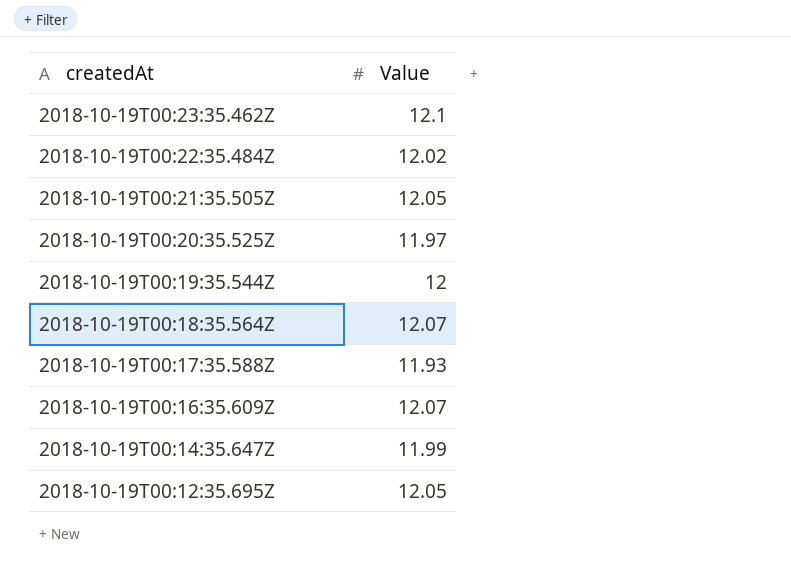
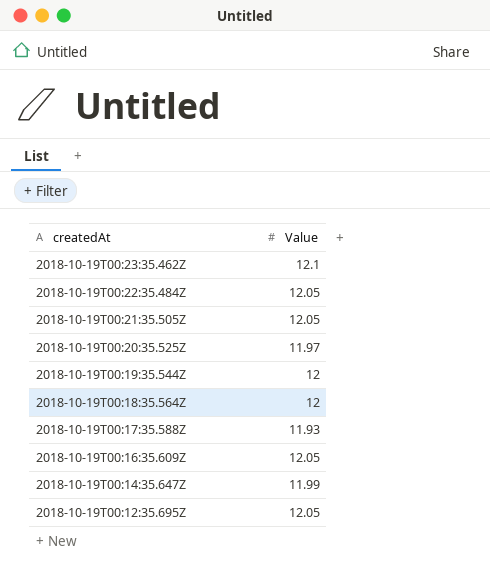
2018-10-19T00:22:35.484Z | Value: 12.02 -> 12.05
2018-10-19T00:18:35.564Z | Value: 12.07 -> 12
2018-10-19T00:16:35.609Z | Value: 12.07 -> 12.05

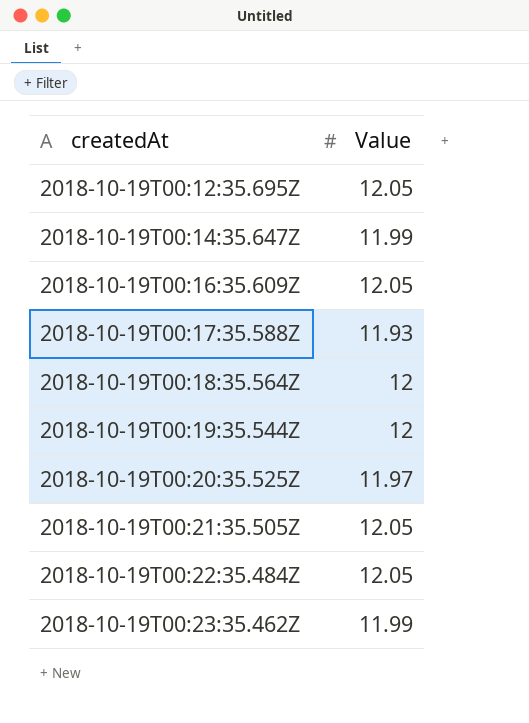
row order: createdAt descending -> createdAt ascending
2018-10-19T00:23:35.462Z | Value: 12.1 -> 11.99

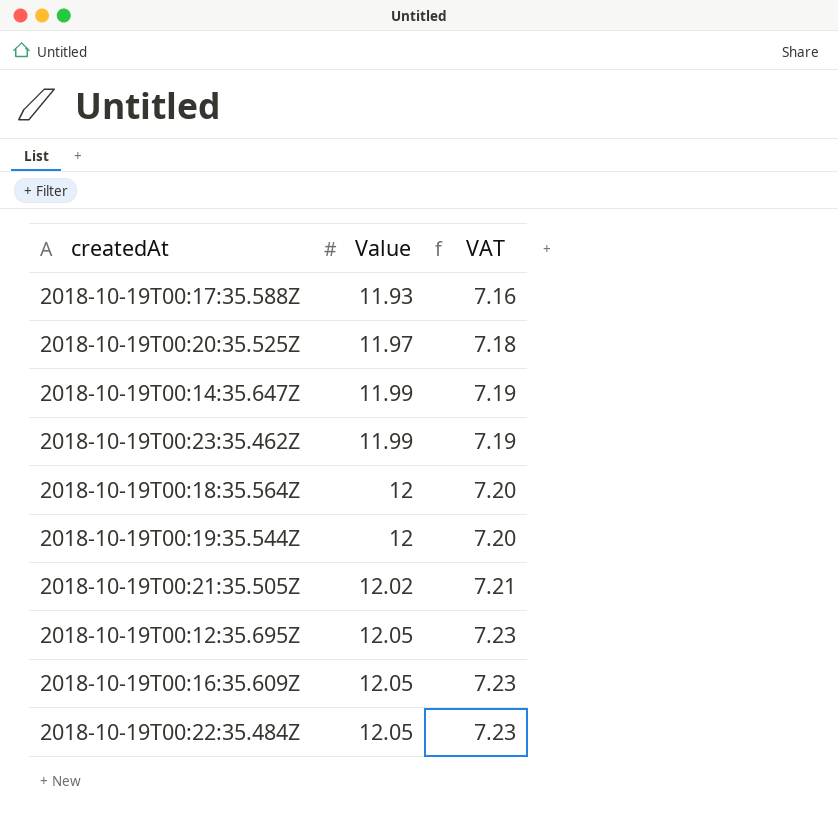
row order: createdAt ascending -> Value ascending
column VAT | formula: none -> [Value] * 0.6
2018-10-19T00:21:35.505Z | Value: 12.05 -> 12.02

